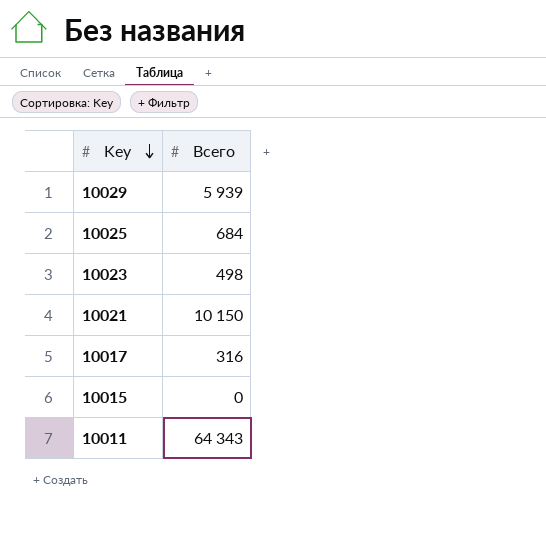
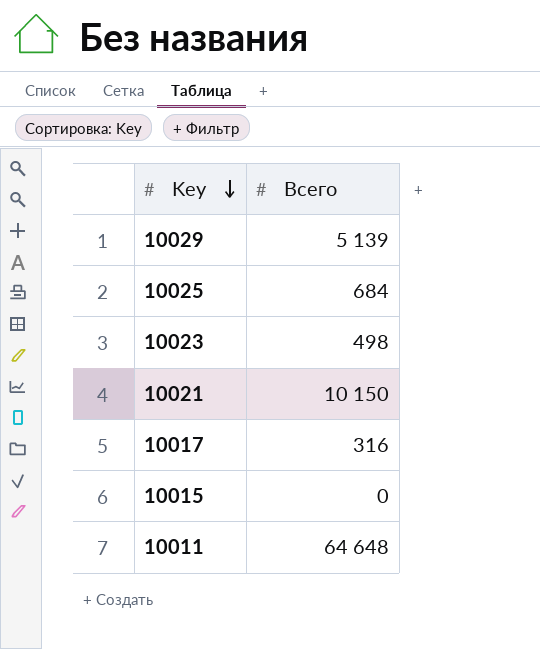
10029 | Всего: 5 939 -> 5 139
10011 | Всего: 64 343 -> 64 648

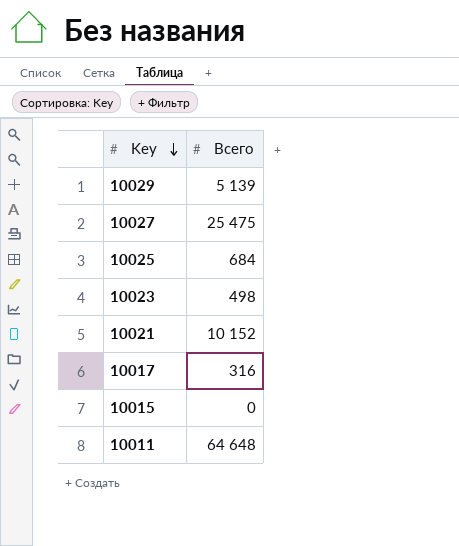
row 10027: none -> 25 475
10021 | Всего: 10 150 -> 10 152

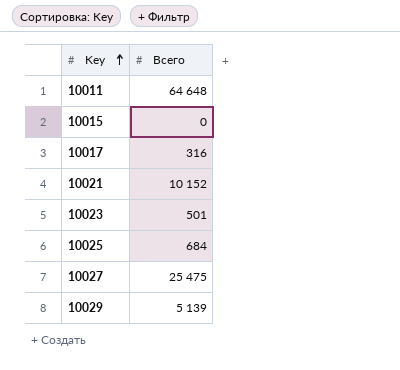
row order: Key descending -> Key ascending
10023 | Всего: 498 -> 501

